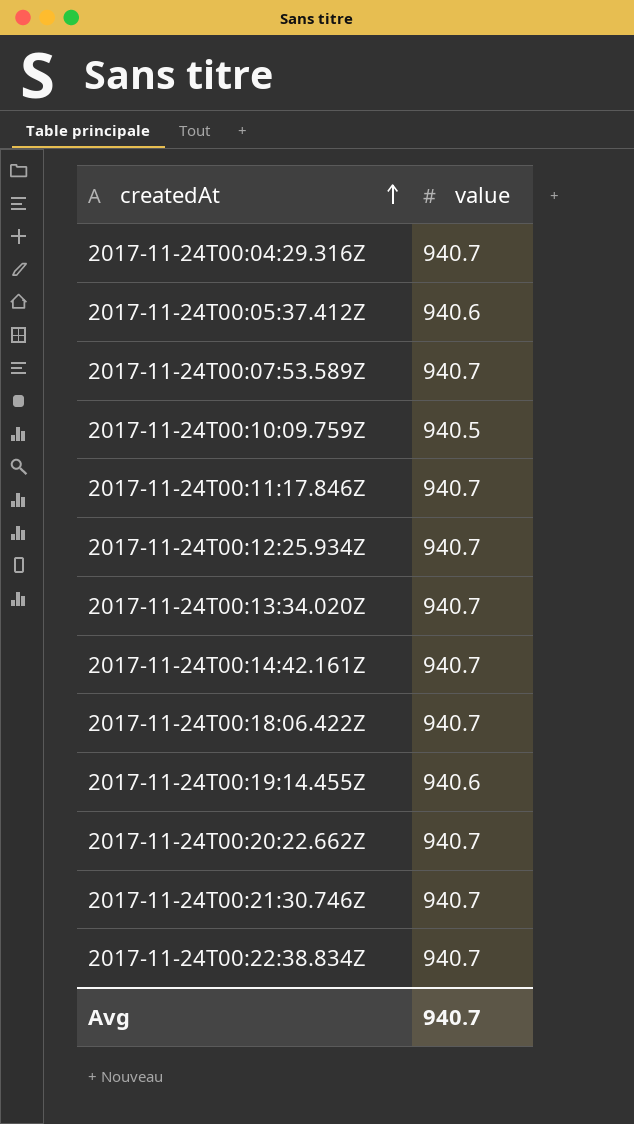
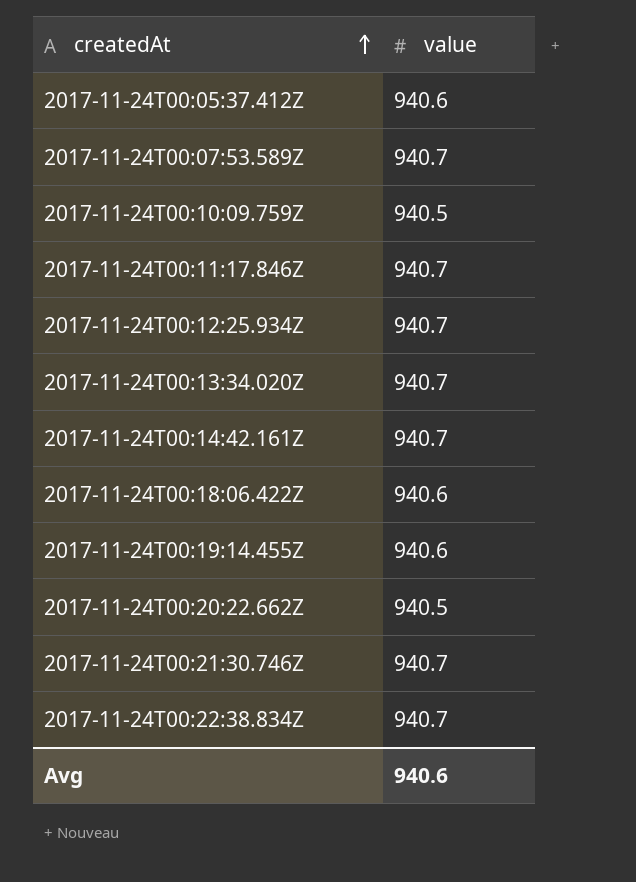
row 2017-11-24T00:04:29.316Z: 940.7 -> none
2017-11-24T00:18:06.422Z | value: 940.7 -> 940.6
2017-11-24T00:20:22.662Z | value: 940.7 -> 940.5
Avg | value: 940.7 -> 940.6

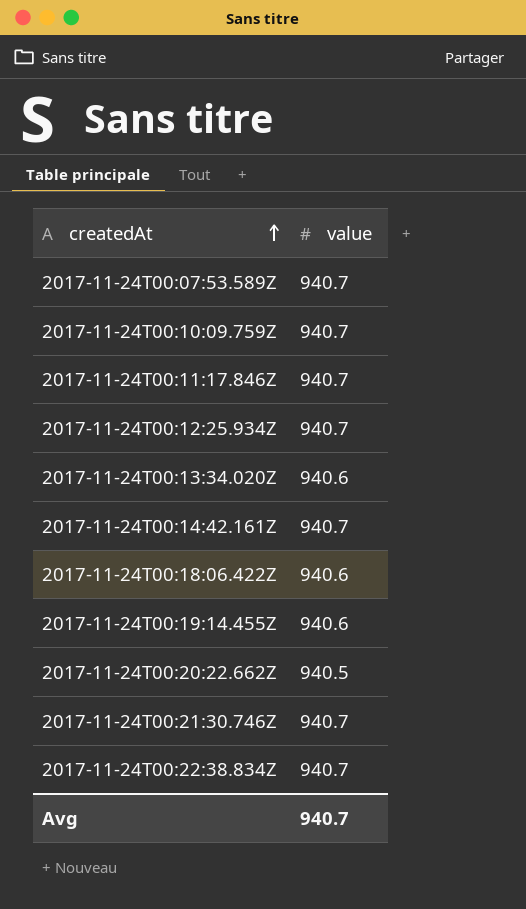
row 2017-11-24T00:05:37.412Z: 940.6 -> none
2017-11-24T00:10:09.759Z | value: 940.5 -> 940.7
2017-11-24T00:13:34.020Z | value: 940.7 -> 940.6
Avg | value: 940.6 -> 940.7

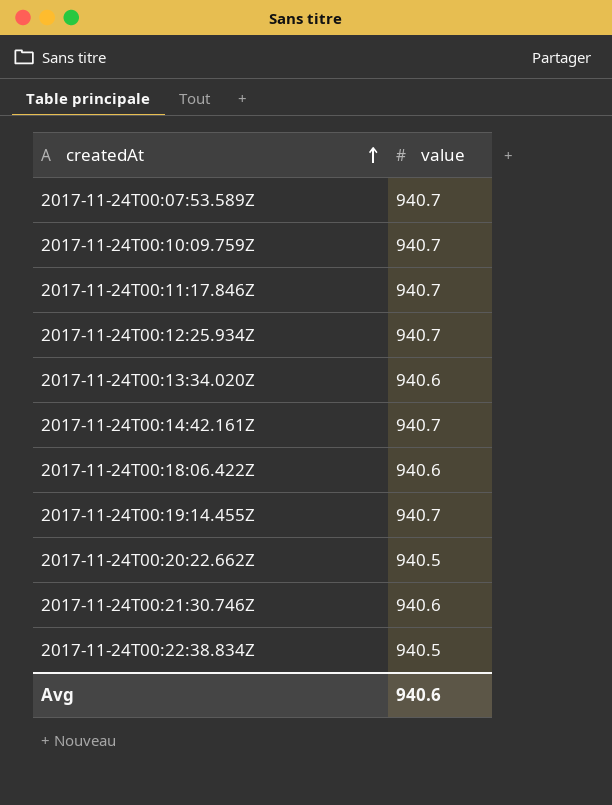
2017-11-24T00:19:14.455Z | value: 940.6 -> 940.7
2017-11-24T00:21:30.746Z | value: 940.7 -> 940.6
2017-11-24T00:22:38.834Z | value: 940.7 -> 940.5
Avg | value: 940.7 -> 940.6

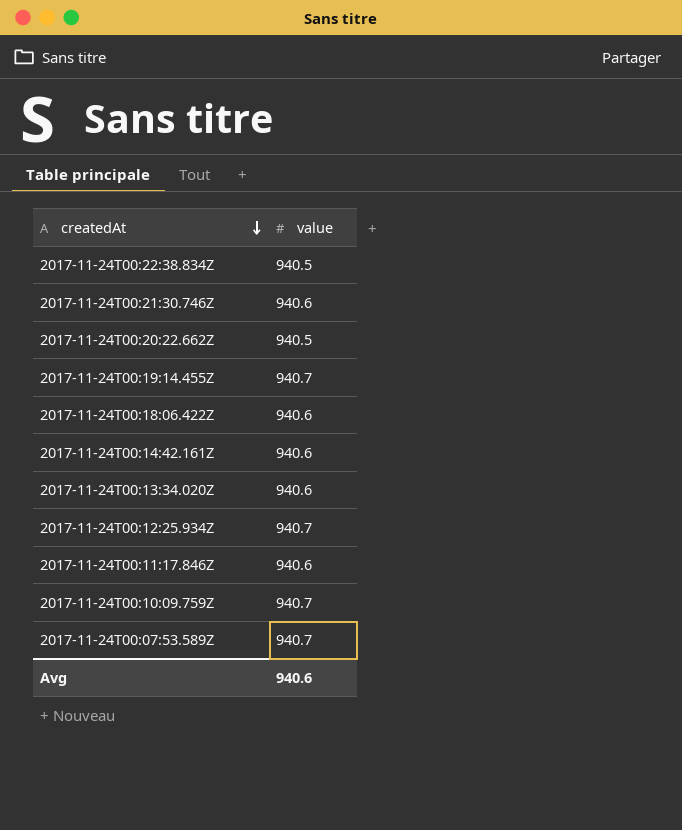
row order: createdAt ascending -> createdAt descending
2017-11-24T00:14:42.161Z | value: 940.7 -> 940.6
2017-11-24T00:11:17.846Z | value: 940.7 -> 940.6

